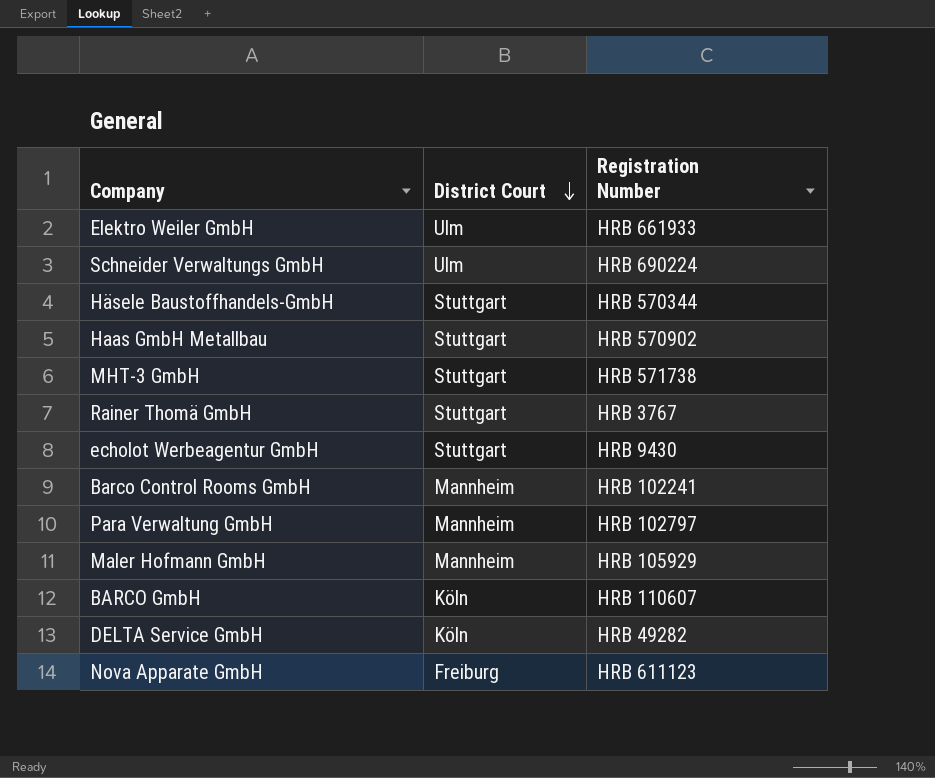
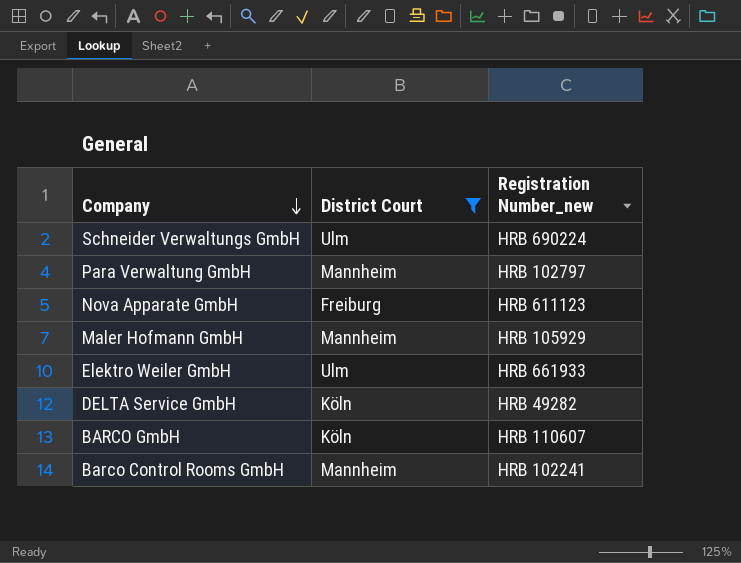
filter: none -> District Court != Stuttgart
row order: District Court descending -> Company descending
column name: Registration Number -> Registration Number_new

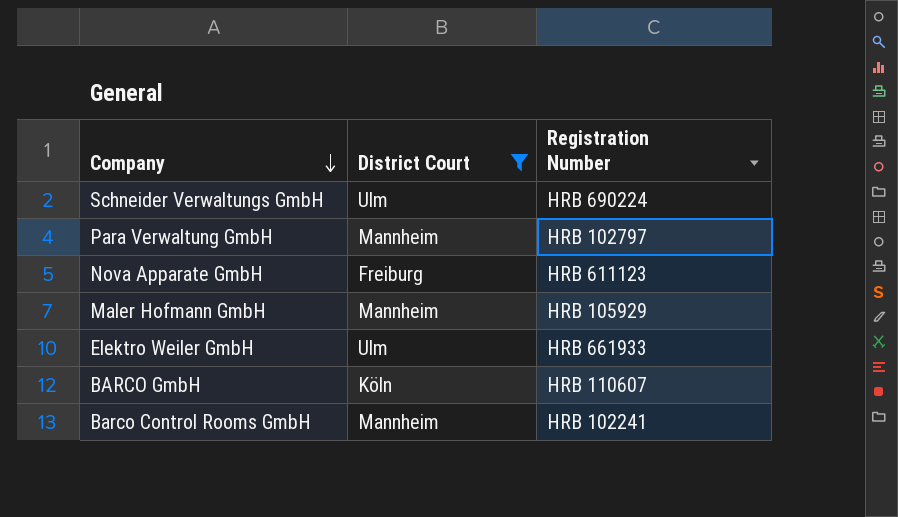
column name: Registration Number_new -> Registration Number
row DELTA Service GmbH: Köln | HRB 49282 -> none

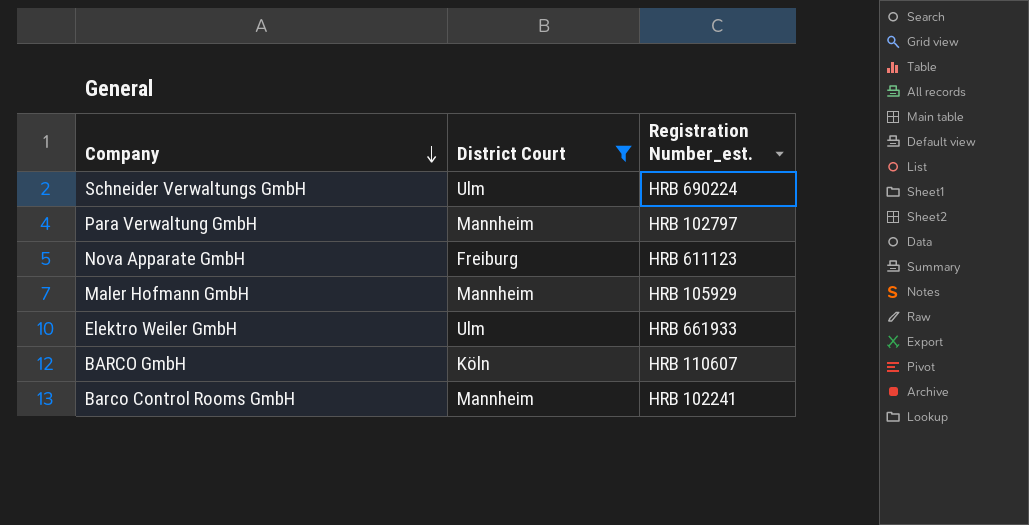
column name: Registration Number -> Registration Number_est.

